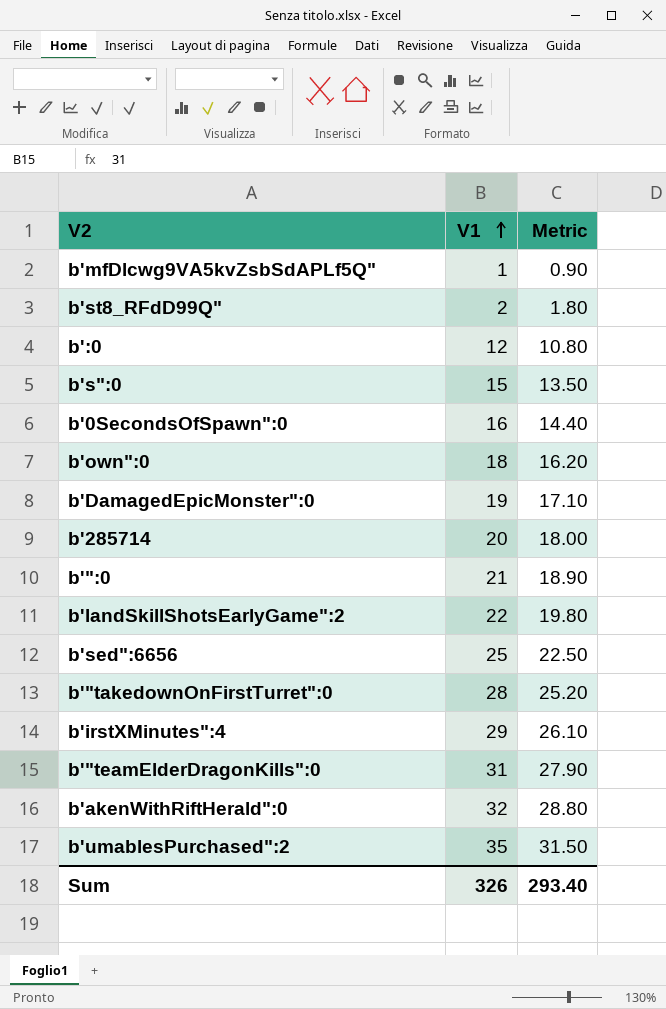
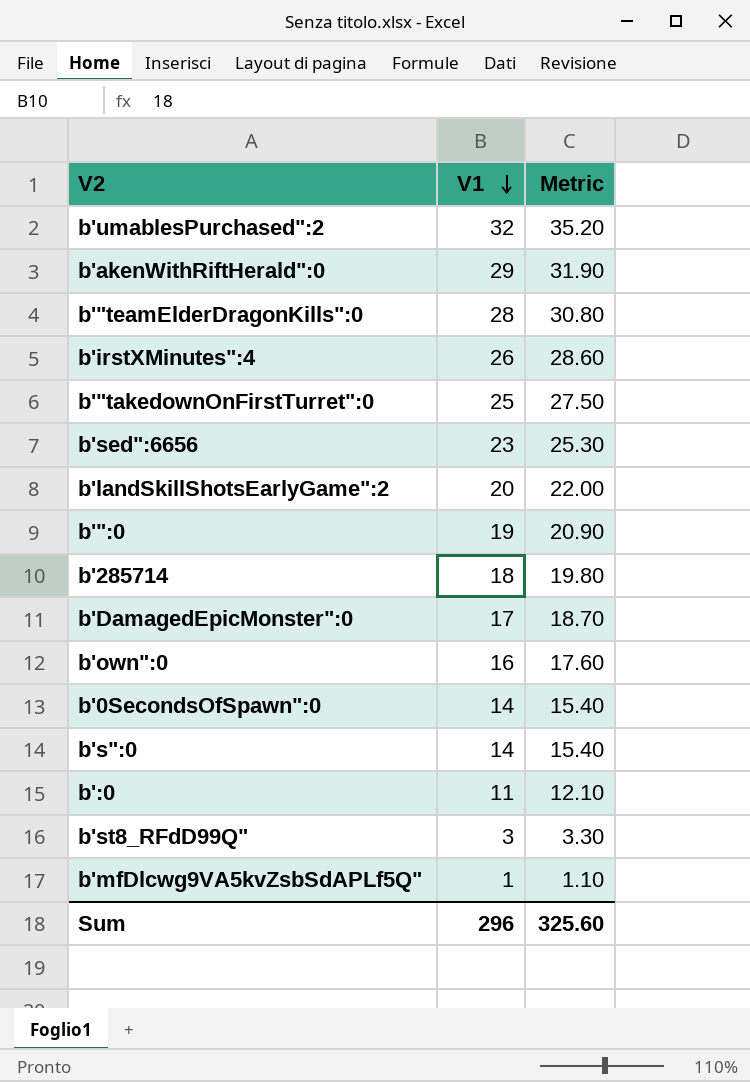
row order: V1 ascending -> V1 descending
column Metric | formula: [V1] * 0.9 -> [V1] * 1.1
b'umablesPurchased":2 | V1: 35 -> 32
b'akenWithRiftHerald":0 | V1: 32 -> 29
b'"teamElderDragonKills":0 | V1: 31 -> 28
b'irstXMinutes":4 | V1: 29 -> 26
b'"takedownOnFirstTurret":0 | V1: 28 -> 25
b'sed":6656 | V1: 25 -> 23
b'landSkillShotsEarlyGame":2 | V1: 22 -> 20
b'":0 | V1: 21 -> 19
b'285714 | V1: 20 -> 18
b'DamagedEpicMonster":0 | V1: 19 -> 17
b'own":0 | V1: 18 -> 16
b'0SecondsOfSpawn":0 | V1: 16 -> 14
b's":0 | V1: 15 -> 14
b':0 | V1: 12 -> 11
b'st8_RFdD99Q" | V1: 2 -> 3
Sum | V1: 326 -> 296
Sum | Metric: 293.40 -> 325.60

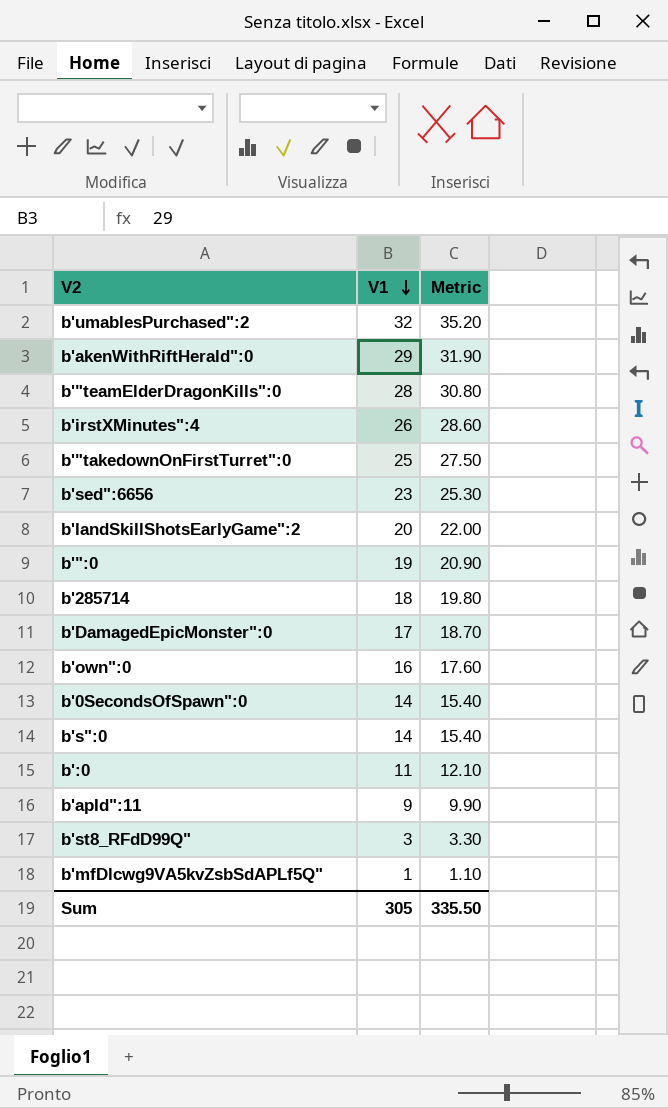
row b'apId":11: none -> 9 | 9.90
Sum | V1: 296 -> 305
Sum | Metric: 325.60 -> 335.50

